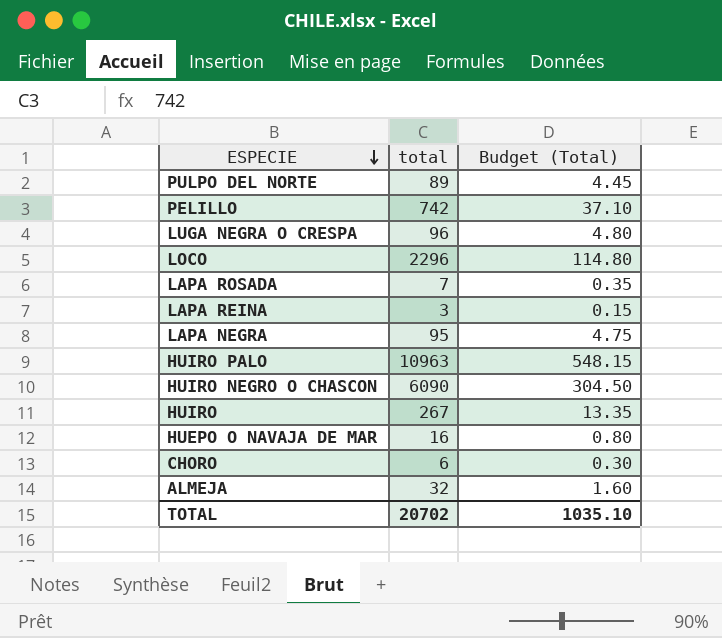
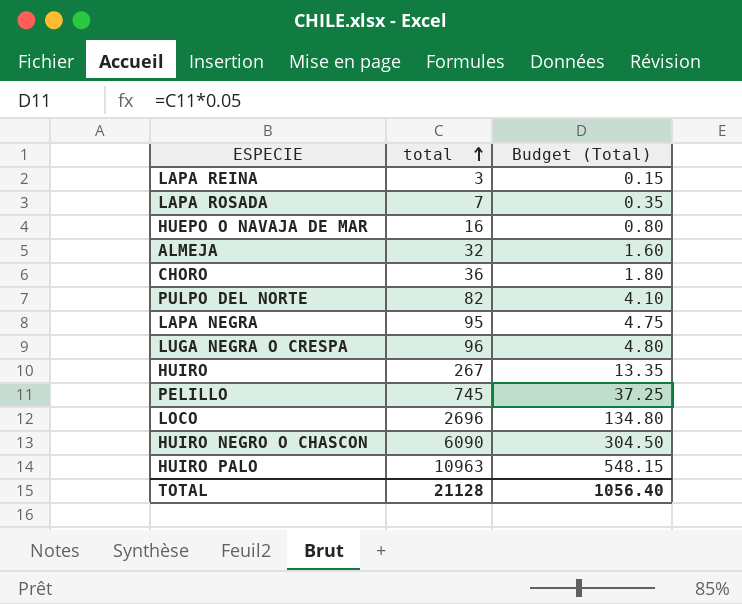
row order: ESPECIE descending -> total ascending
CHORO | total: 6 -> 36
CHORO | Budget (Total): 0.30 -> 1.80
PULPO DEL NORTE | total: 89 -> 82
PULPO DEL NORTE | Budget (Total): 4.45 -> 4.10
PELILLO | total: 742 -> 745
PELILLO | Budget (Total): 37.10 -> 37.25
LOCO | total: 2296 -> 2696
LOCO | Budget (Total): 114.80 -> 134.80
TOTAL | total: 20702 -> 21128
TOTAL | Budget (Total): 1035.10 -> 1056.40

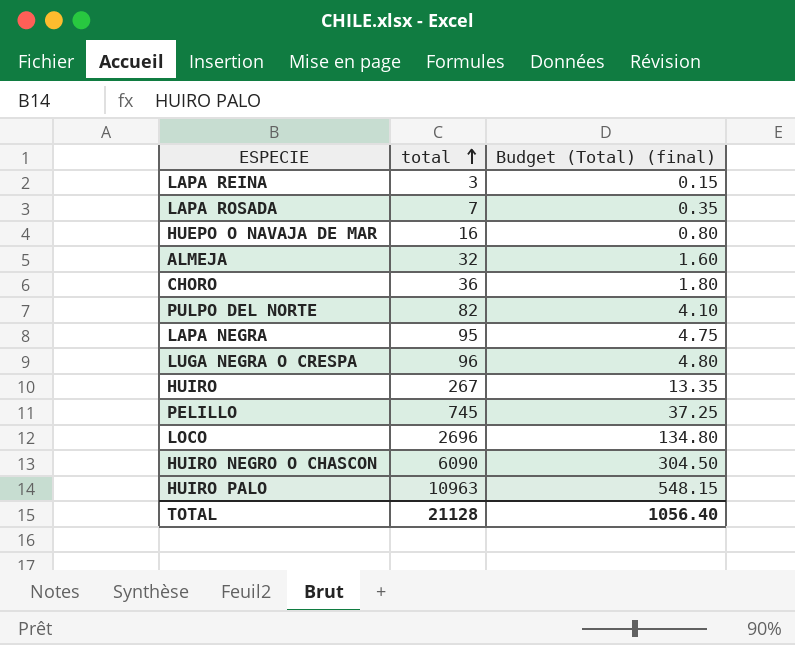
column name: Budget (Total) -> Budget (Total) (final)

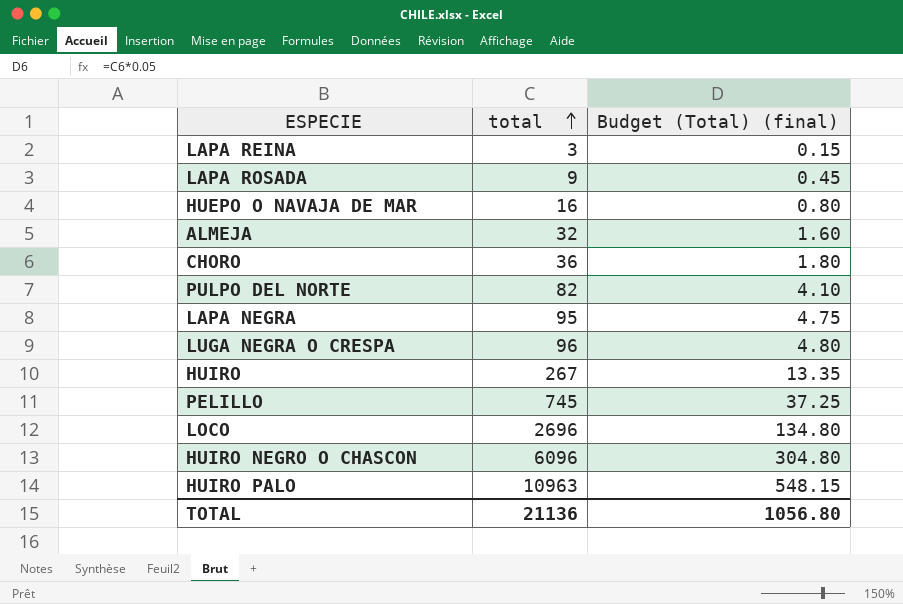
LAPA ROSADA | total: 7 -> 9
LAPA ROSADA | Budget (Total) (final): 0.35 -> 0.45
HUIRO NEGRO O CHASCON | total: 6090 -> 6096
HUIRO NEGRO O CHASCON | Budget (Total) (final): 304.50 -> 304.80
TOTAL | total: 21128 -> 21136
TOTAL | Budget (Total) (final): 1056.40 -> 1056.80

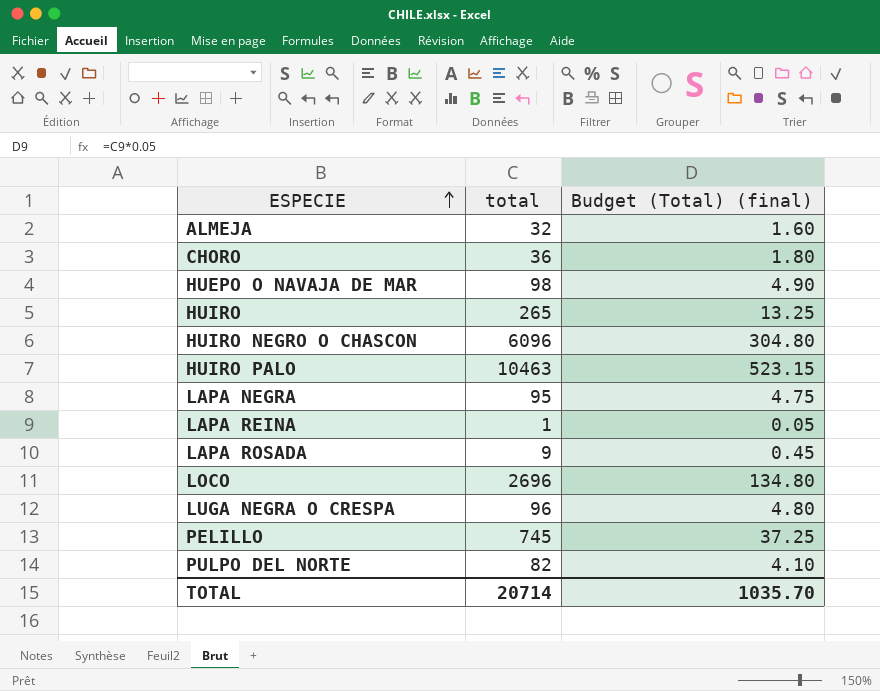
row order: total ascending -> ESPECIE ascending
HUEPO O NAVAJA DE MAR | total: 16 -> 98
HUEPO O NAVAJA DE MAR | Budget (Total) (final): 0.80 -> 4.90
HUIRO | total: 267 -> 265
HUIRO | Budget (Total) (final): 13.35 -> 13.25
HUIRO PALO | total: 10963 -> 10463
HUIRO PALO | Budget (Total) (final): 548.15 -> 523.15
LAPA REINA | total: 3 -> 1
LAPA REINA | Budget (Total) (final): 0.15 -> 0.05
TOTAL | total: 21136 -> 20714
TOTAL | Budget (Total) (final): 1056.80 -> 1035.70

